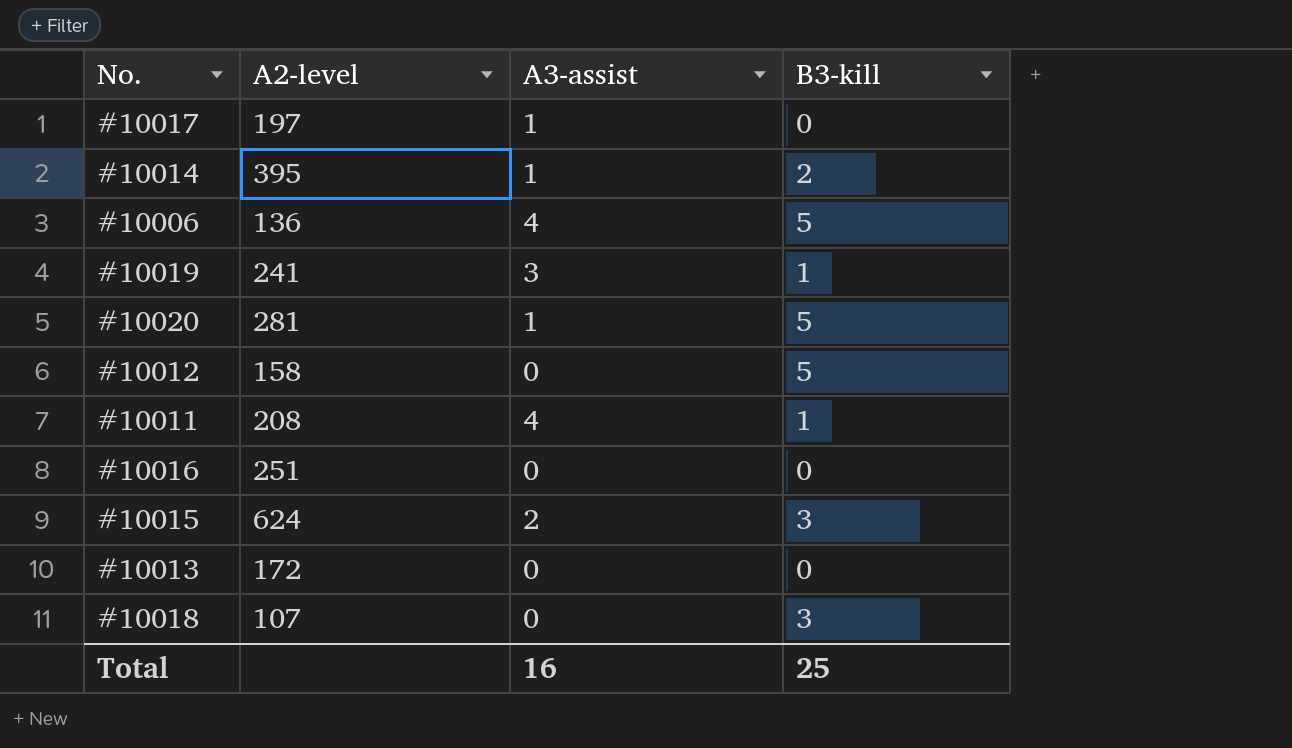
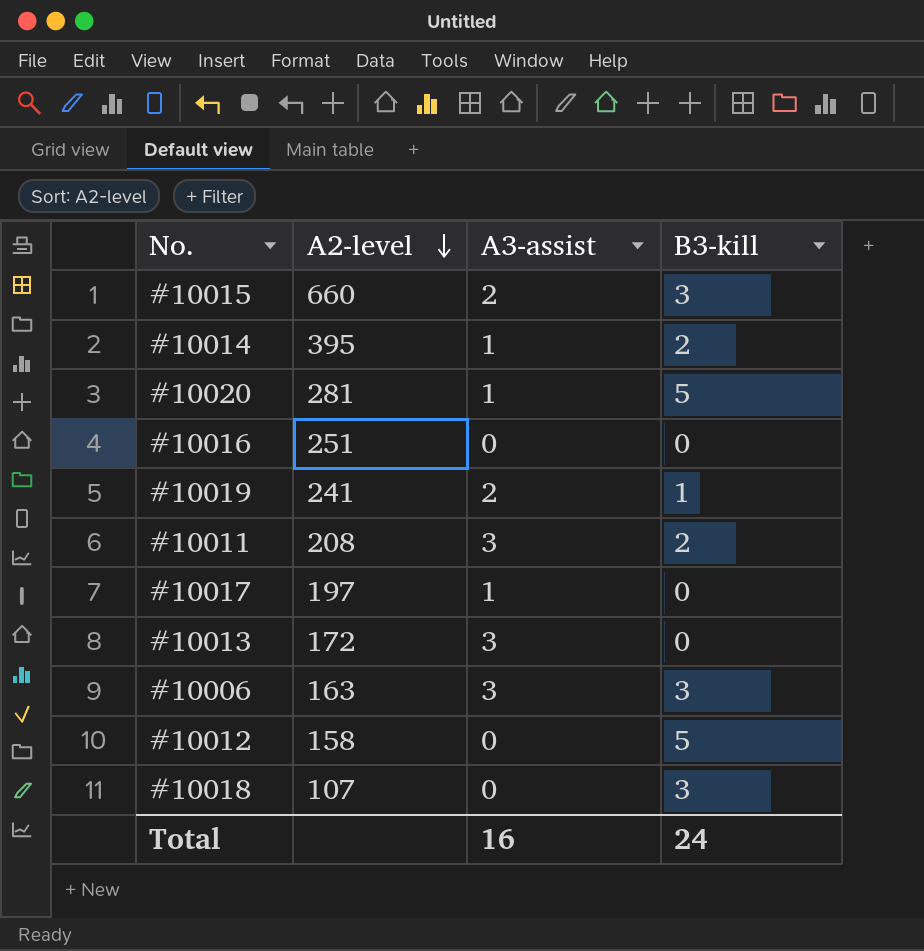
row order: none -> A2-level descending
#10015 | A2-level: 624 -> 660
#10019 | A3-assist: 3 -> 2
#10011 | A3-assist: 4 -> 3
#10011 | B3-kill: 1 -> 2
#10013 | A3-assist: 0 -> 3
#10006 | A2-level: 136 -> 163
#10006 | A3-assist: 4 -> 3
#10006 | B3-kill: 5 -> 3
Total | B3-kill: 25 -> 24

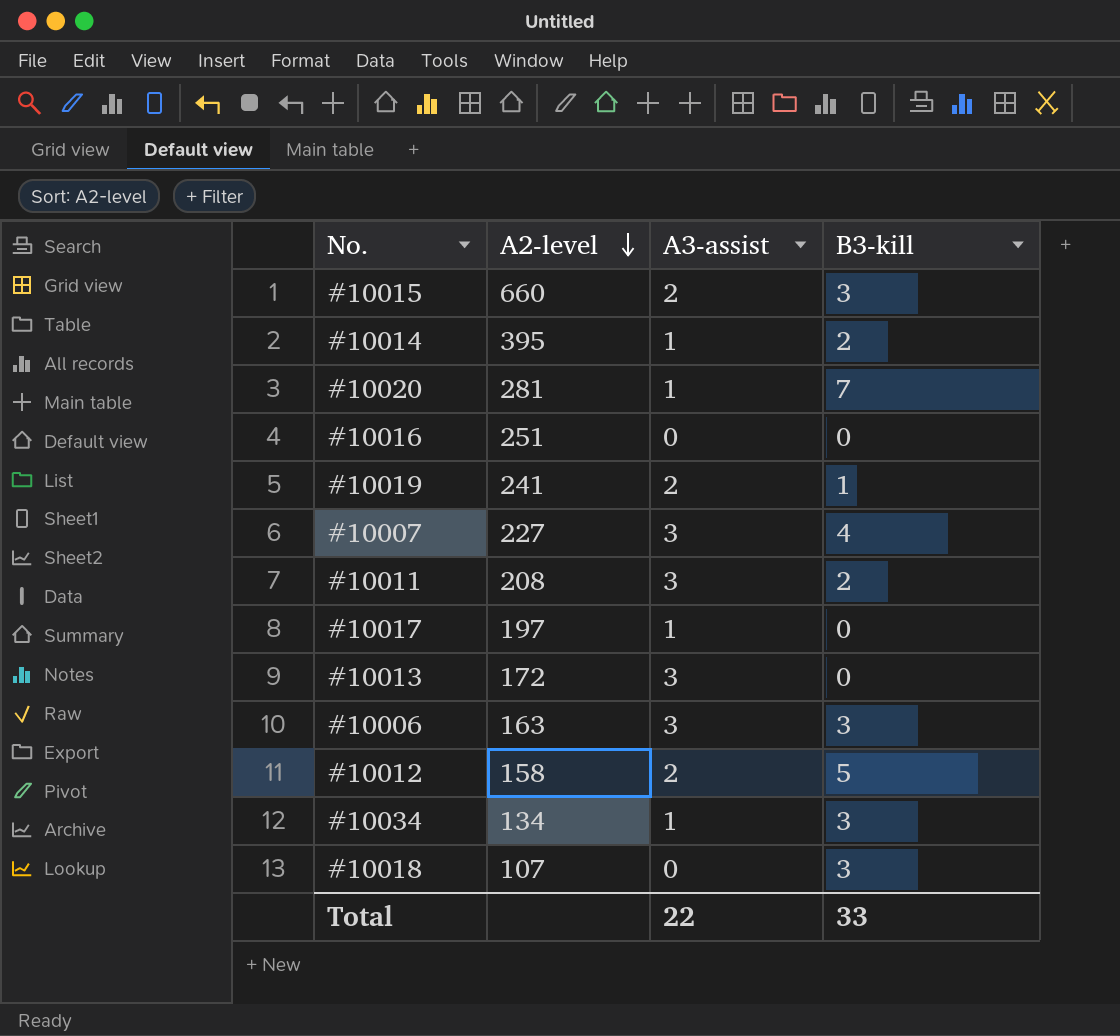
#10020 | B3-kill: 5 -> 7
row #10007: none -> 227 | 3 | 4
#10012 | A3-assist: 0 -> 2
row #10034: none -> 134 | 1 | 3
Total | A3-assist: 16 -> 22
Total | B3-kill: 24 -> 33

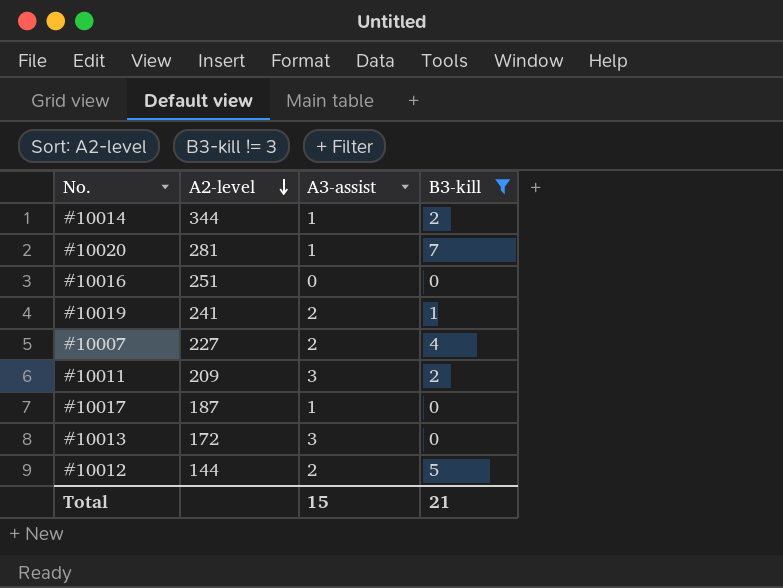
filter: none -> B3-kill != 3
#10014 | A2-level: 395 -> 344
#10007 | A3-assist: 3 -> 2
#10011 | A2-level: 208 -> 209
#10017 | A2-level: 197 -> 187
#10012 | A2-level: 158 -> 144
Total | A3-assist: 22 -> 15
Total | B3-kill: 33 -> 21

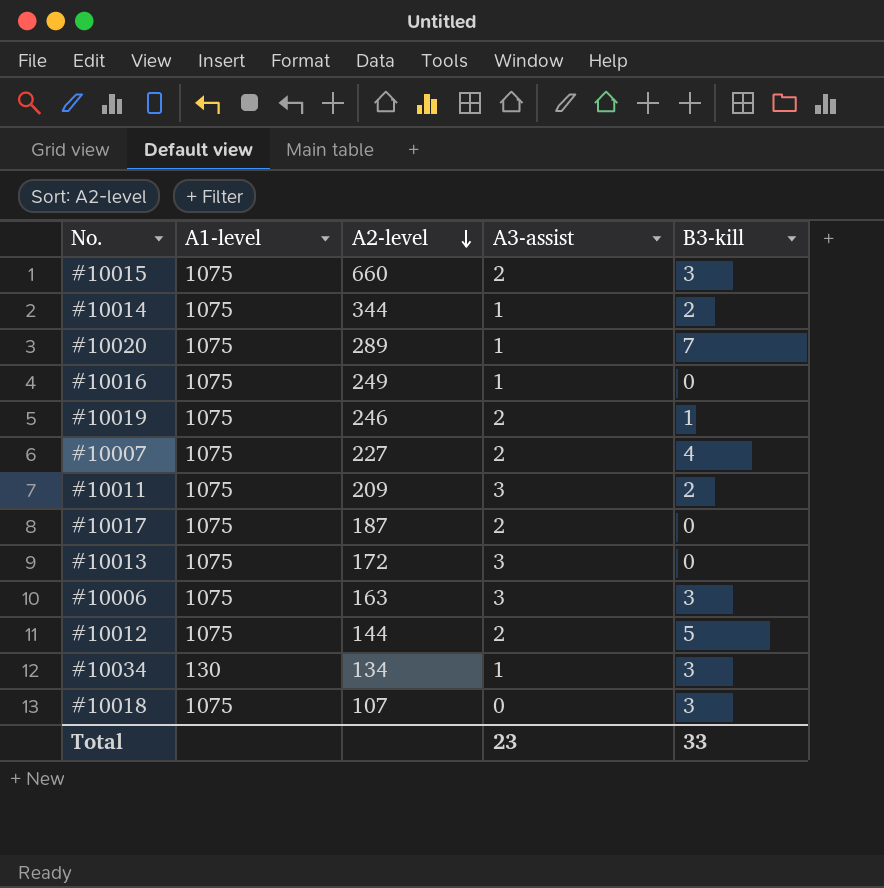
filter: B3-kill != 3 -> none
column A1-level | position: none -> 2
#10020 | A2-level: 281 -> 289
#10016 | A2-level: 251 -> 249
#10016 | A3-assist: 0 -> 1
#10019 | A2-level: 241 -> 246
#10017 | A3-assist: 1 -> 2
Total | A3-assist: 15 -> 23
Total | B3-kill: 21 -> 33

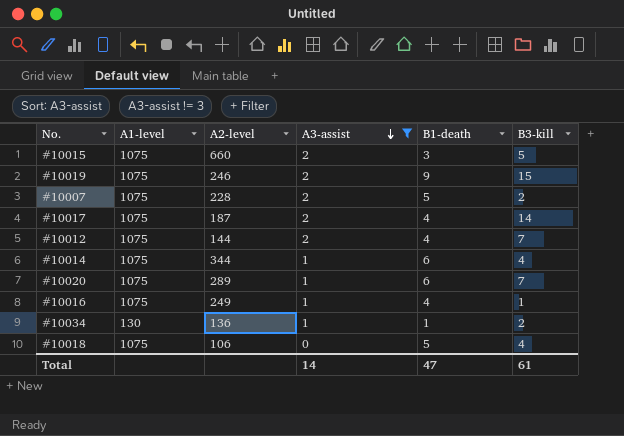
filter: none -> A3-assist != 3
row order: A2-level descending -> A3-assist descending
column B1-death | position: none -> 5
#10015 | B3-kill: 3 -> 5
#10019 | B3-kill: 1 -> 15
#10007 | A2-level: 227 -> 228
#10007 | B3-kill: 4 -> 2
#10017 | B3-kill: 0 -> 14
#10012 | B3-kill: 5 -> 7
#10014 | B3-kill: 2 -> 4
#10016 | B3-kill: 0 -> 1
#10034 | A2-level: 134 -> 136
#10034 | B3-kill: 3 -> 2
#10018 | A2-level: 107 -> 106
#10018 | B3-kill: 3 -> 4
Total | A3-assist: 23 -> 14
Total | B3-kill: 33 -> 61

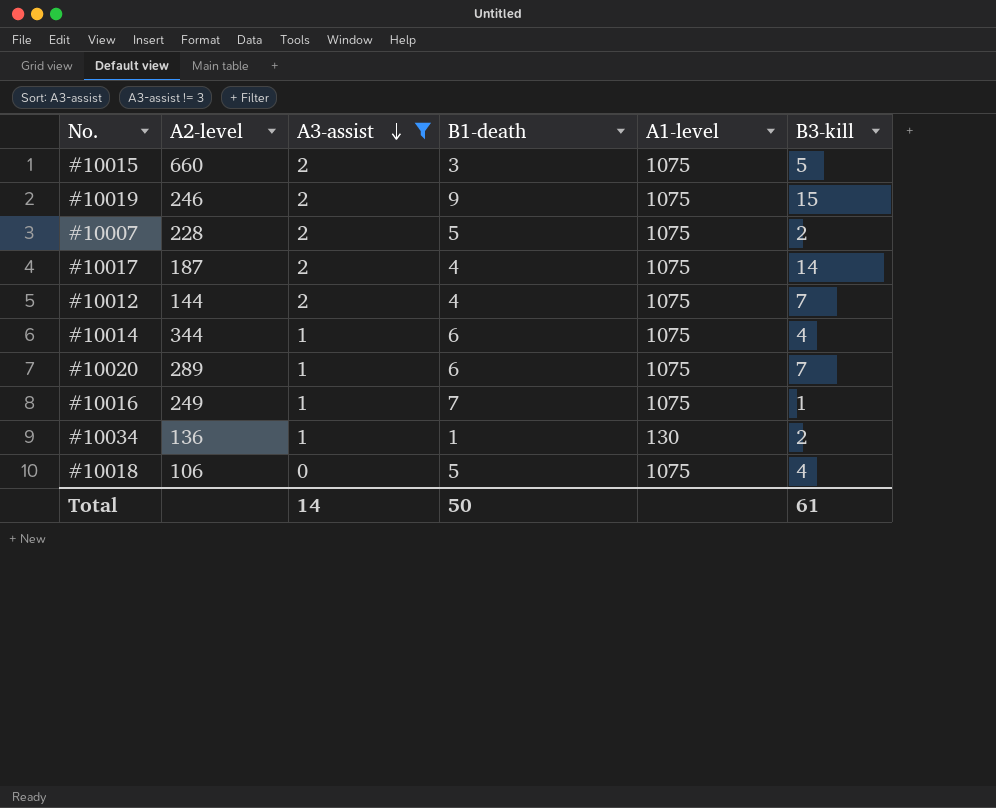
column A1-level | position: 2 -> 5
#10016 | B1-death: 4 -> 7
Total | B1-death: 47 -> 50

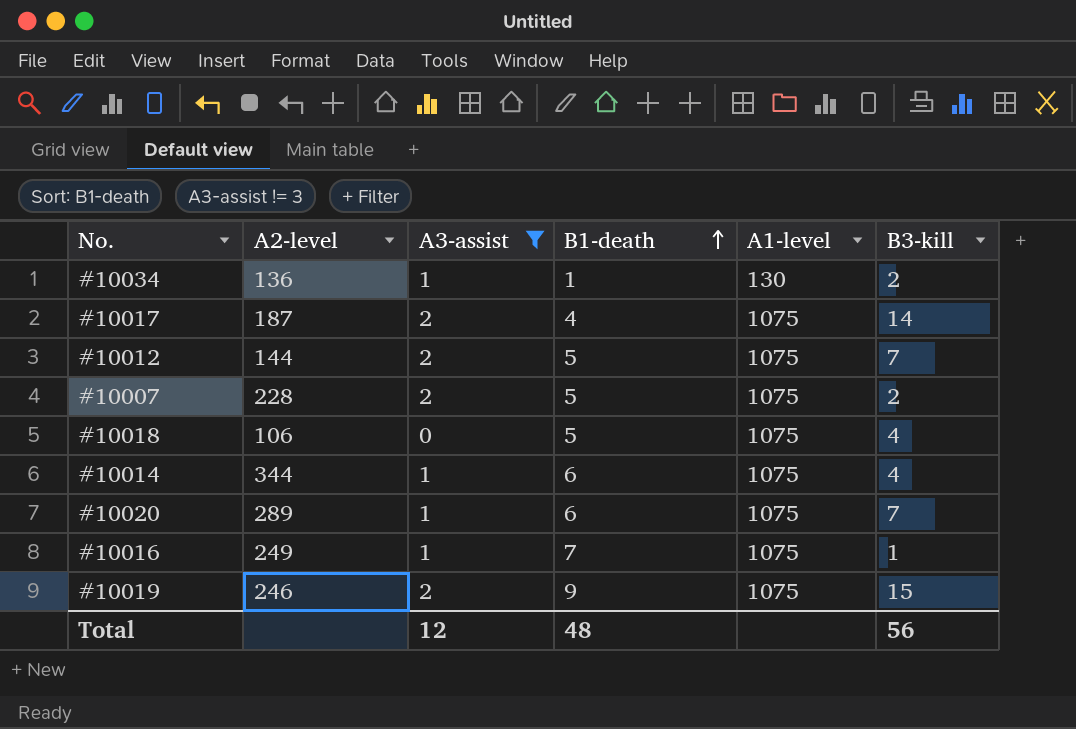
row order: A3-assist descending -> B1-death ascending
row #10015: 660 | 2 | 3 | 1075 | 5 -> none
#10012 | B1-death: 4 -> 5
Total | A3-assist: 14 -> 12
Total | B1-death: 50 -> 48
Total | B3-kill: 61 -> 56

